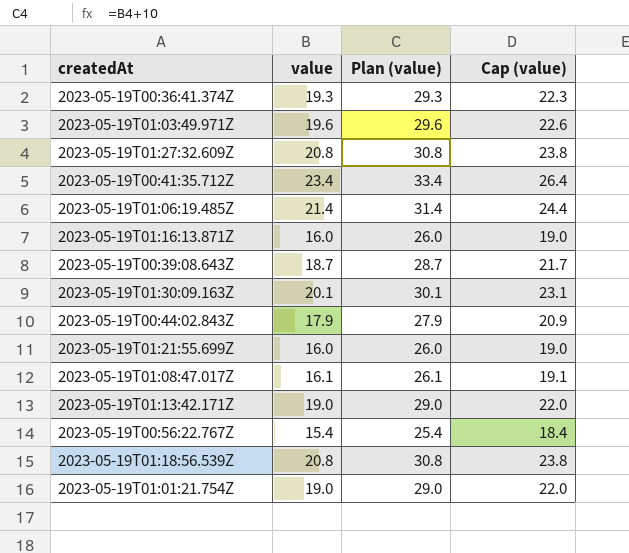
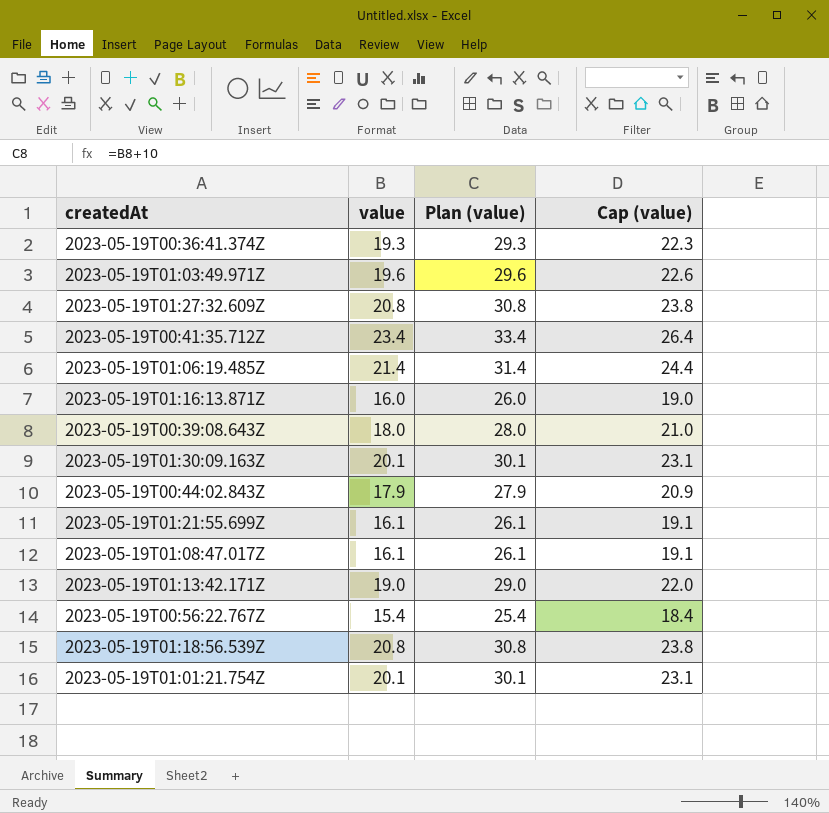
2023-05-19T00:39:08.643Z | value: 18.7 -> 18.0
2023-05-19T00:39:08.643Z | Plan (value): 28.7 -> 28.0
2023-05-19T00:39:08.643Z | Cap (value): 21.7 -> 21.0
2023-05-19T01:21:55.699Z | value: 16.0 -> 16.1
2023-05-19T01:21:55.699Z | Plan (value): 26.0 -> 26.1
2023-05-19T01:21:55.699Z | Cap (value): 19.0 -> 19.1
2023-05-19T01:01:21.754Z | value: 19.0 -> 20.1
2023-05-19T01:01:21.754Z | Plan (value): 29.0 -> 30.1
2023-05-19T01:01:21.754Z | Cap (value): 22.0 -> 23.1

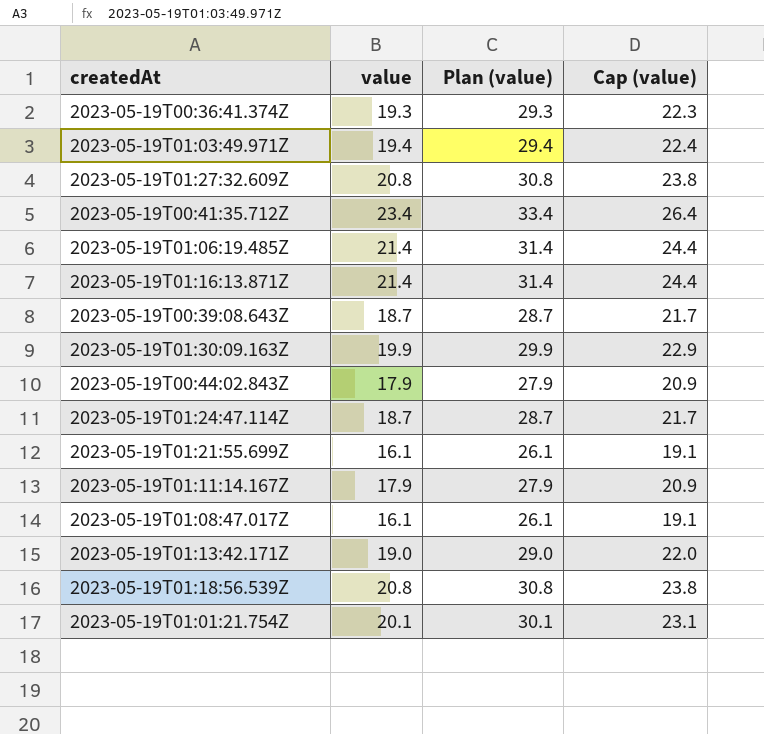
row 2023-05-19T00:56:22.767Z: 15.4 | 25.4 | 18.4 -> none
2023-05-19T01:03:49.971Z | value: 19.6 -> 19.4
2023-05-19T01:03:49.971Z | Plan (value): 29.6 -> 29.4
2023-05-19T01:03:49.971Z | Cap (value): 22.6 -> 22.4
2023-05-19T01:16:13.871Z | value: 16.0 -> 21.4
2023-05-19T01:16:13.871Z | Plan (value): 26.0 -> 31.4
2023-05-19T01:16:13.871Z | Cap (value): 19.0 -> 24.4
2023-05-19T00:39:08.643Z | value: 18.0 -> 18.7
2023-05-19T00:39:08.643Z | Plan (value): 28.0 -> 28.7
2023-05-19T00:39:08.643Z | Cap (value): 21.0 -> 21.7
2023-05-19T01:30:09.163Z | value: 20.1 -> 19.9
2023-05-19T01:30:09.163Z | Plan (value): 30.1 -> 29.9
2023-05-19T01:30:09.163Z | Cap (value): 23.1 -> 22.9
row 2023-05-19T01:24:47.114Z: none -> 18.7 | 28.7 | 21.7
row 2023-05-19T01:11:14.167Z: none -> 17.9 | 27.9 | 20.9

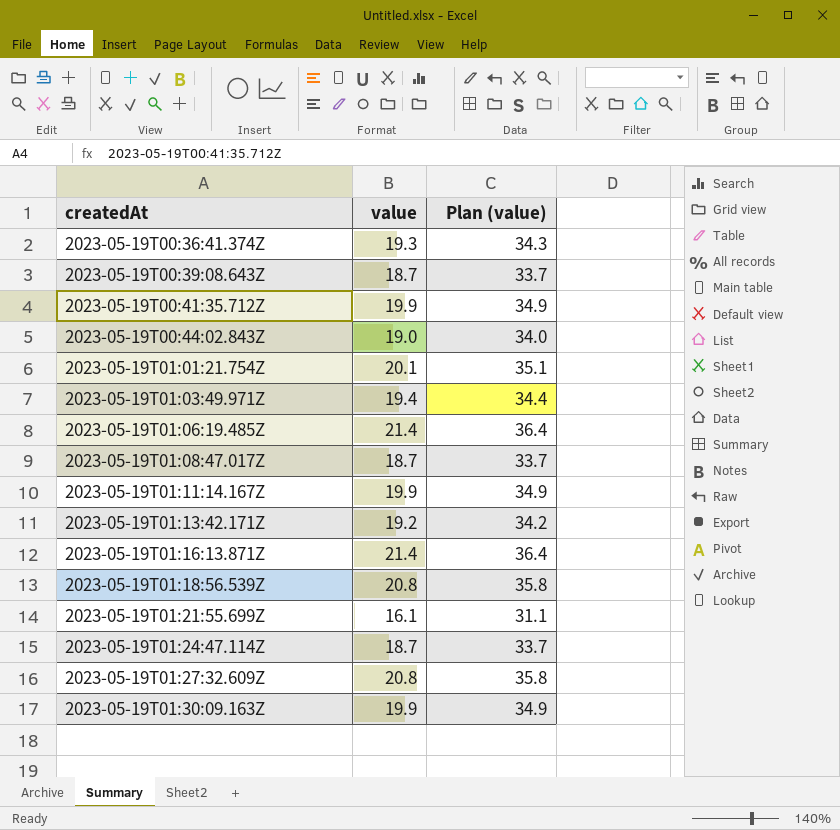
row order: none -> createdAt ascending
column Cap (value) | formula: [value] + 3 -> none
column Plan (value) | formula: [value] + 10 -> [value] + 15
2023-05-19T00:41:35.712Z | value: 23.4 -> 19.9
2023-05-19T00:44:02.843Z | value: 17.9 -> 19.0
2023-05-19T01:08:47.017Z | value: 16.1 -> 18.7
2023-05-19T01:11:14.167Z | value: 17.9 -> 19.9
2023-05-19T01:13:42.171Z | value: 19.0 -> 19.2

